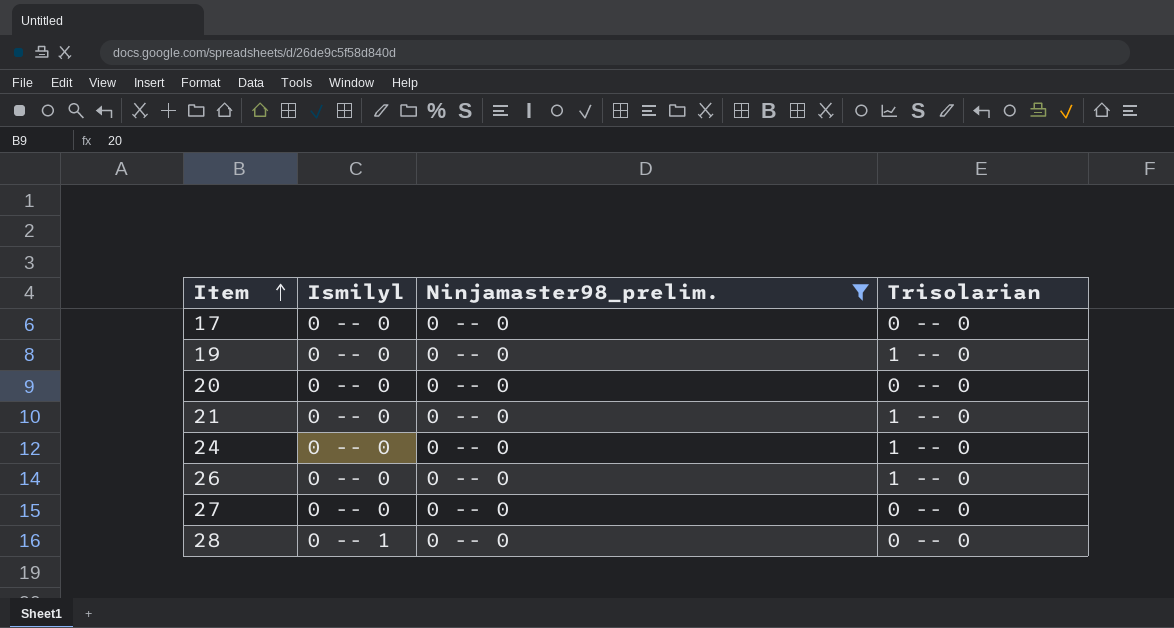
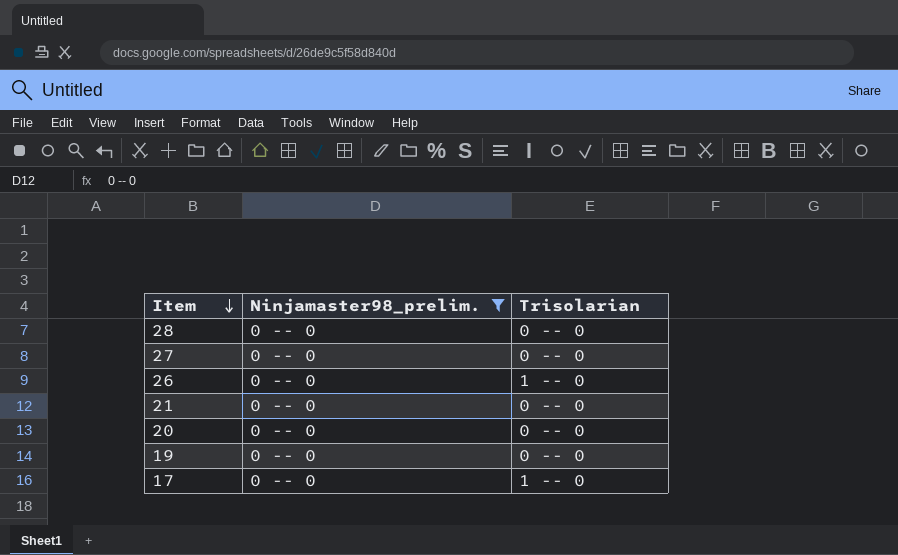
row order: Item ascending -> Item descending
column Ismilyl | position: 2 -> none
row 24: 0 -- 0 | 0 -- 0 | 1 -- 0 -> none
21 | Trisolarian: 1 -- 0 -> 0 -- 0
19 | Trisolarian: 1 -- 0 -> 0 -- 0
17 | Trisolarian: 0 -- 0 -> 1 -- 0

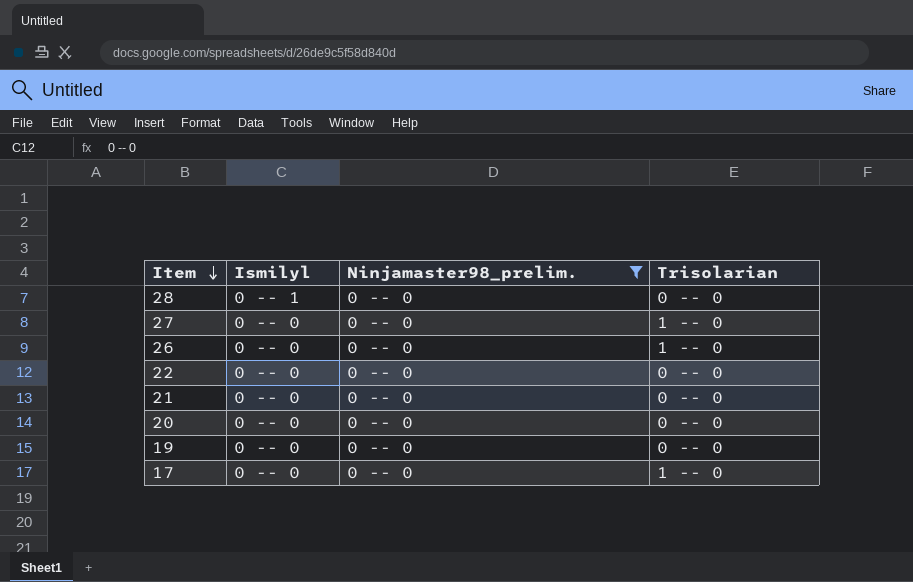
column Ismilyl | position: none -> 2
27 | Trisolarian: 0 -- 0 -> 1 -- 0
row 22: none -> 0 -- 0 | 0 -- 0 | 0 -- 0

